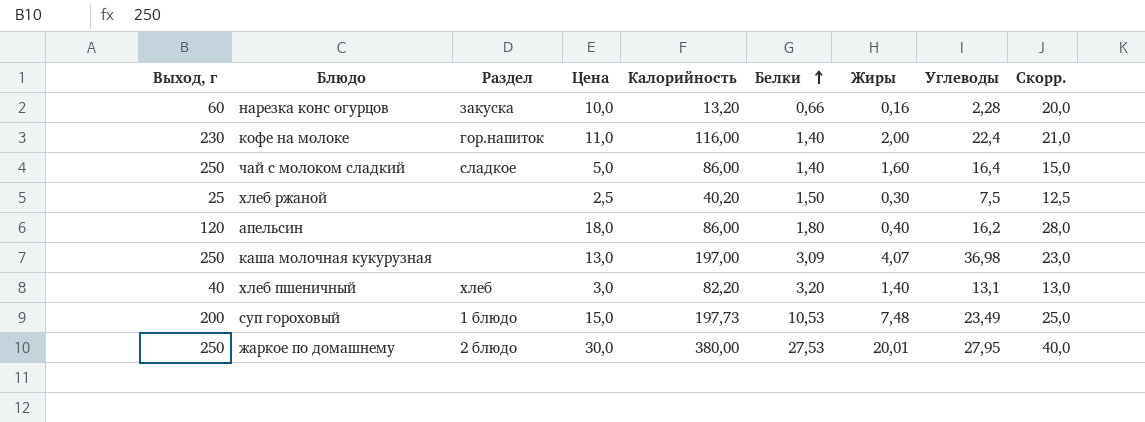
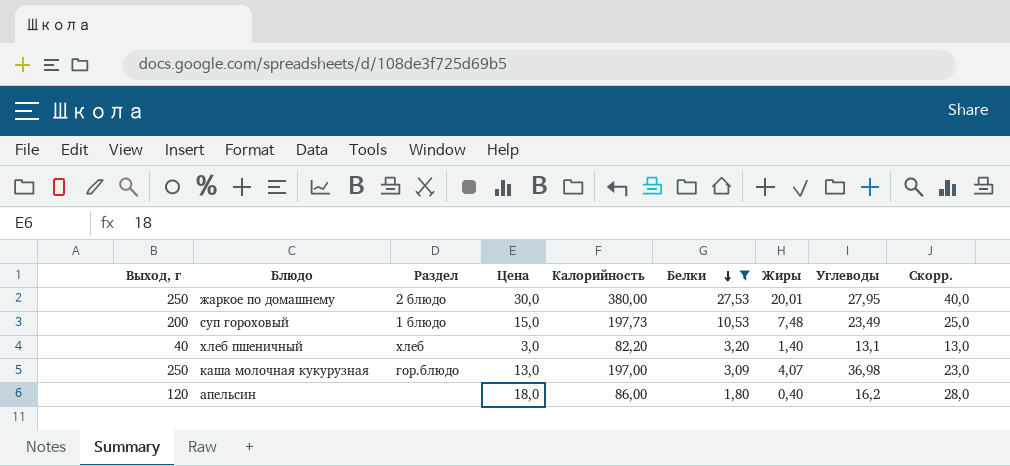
filter: none -> Белки >= 1,80
row order: Белки ascending -> Белки descending
каша молочная кукурузная | Раздел: none -> гор.блюдо

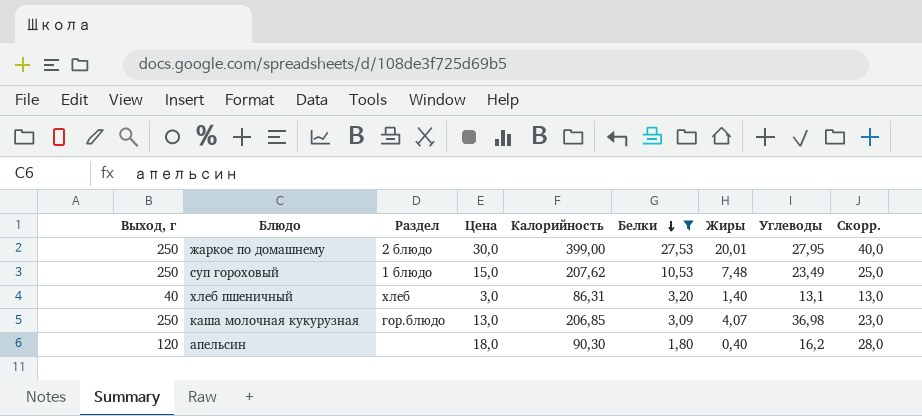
жаркое по домашнему | Калорийность: 380,00 -> 399,00
суп гороховый | Выход, г: 200 -> 250
суп гороховый | Калорийность: 197,73 -> 207,62
хлеб пшеничный | Калорийность: 82,20 -> 86,31
каша молочная кукурузная | Калорийность: 197,00 -> 206,85
апельсин | Калорийность: 86,00 -> 90,30

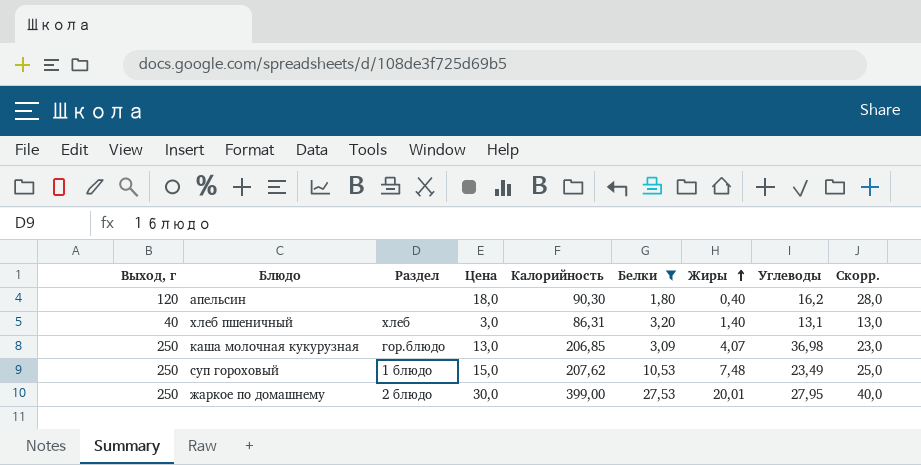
row order: Белки descending -> Жиры ascending

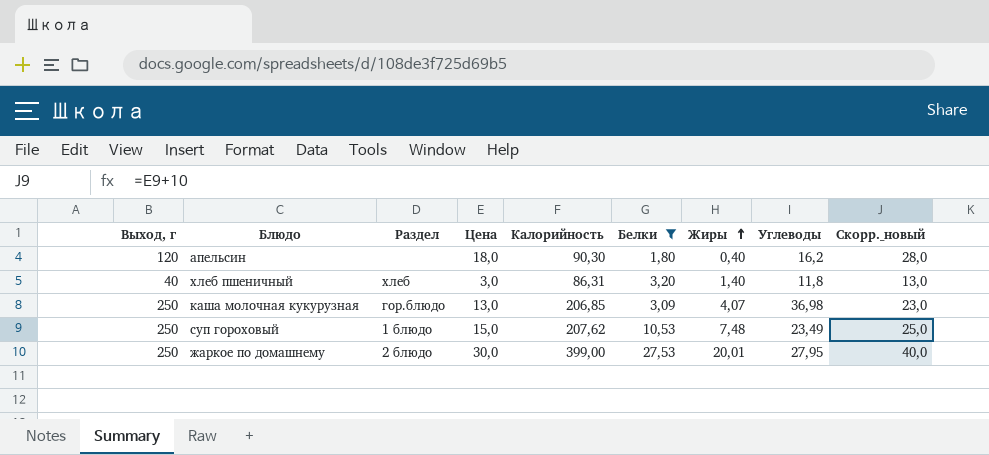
column name: Скорр. -> Скорр._новый
хлеб пшеничный | Углеводы: 13,1 -> 11,8

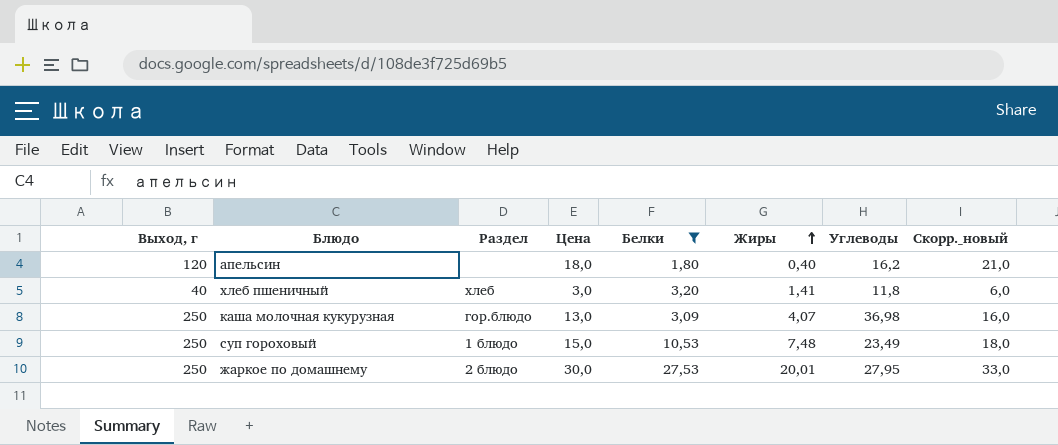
column Калорийность | position: 5 -> none
column Скорр._новый | formula: [Цена] + 10 -> [Цена] + 3
хлеб пшеничный | Жиры: 1,40 -> 1,41

